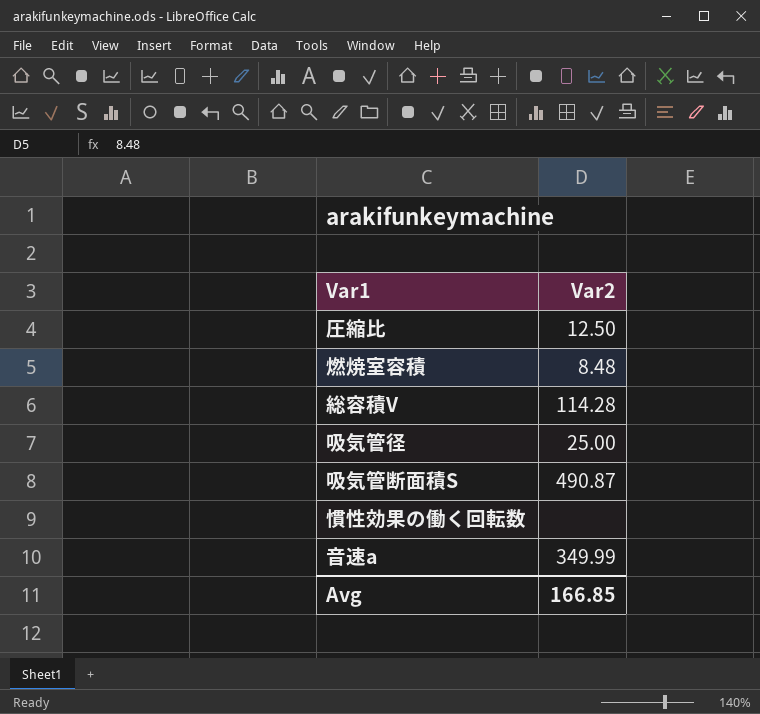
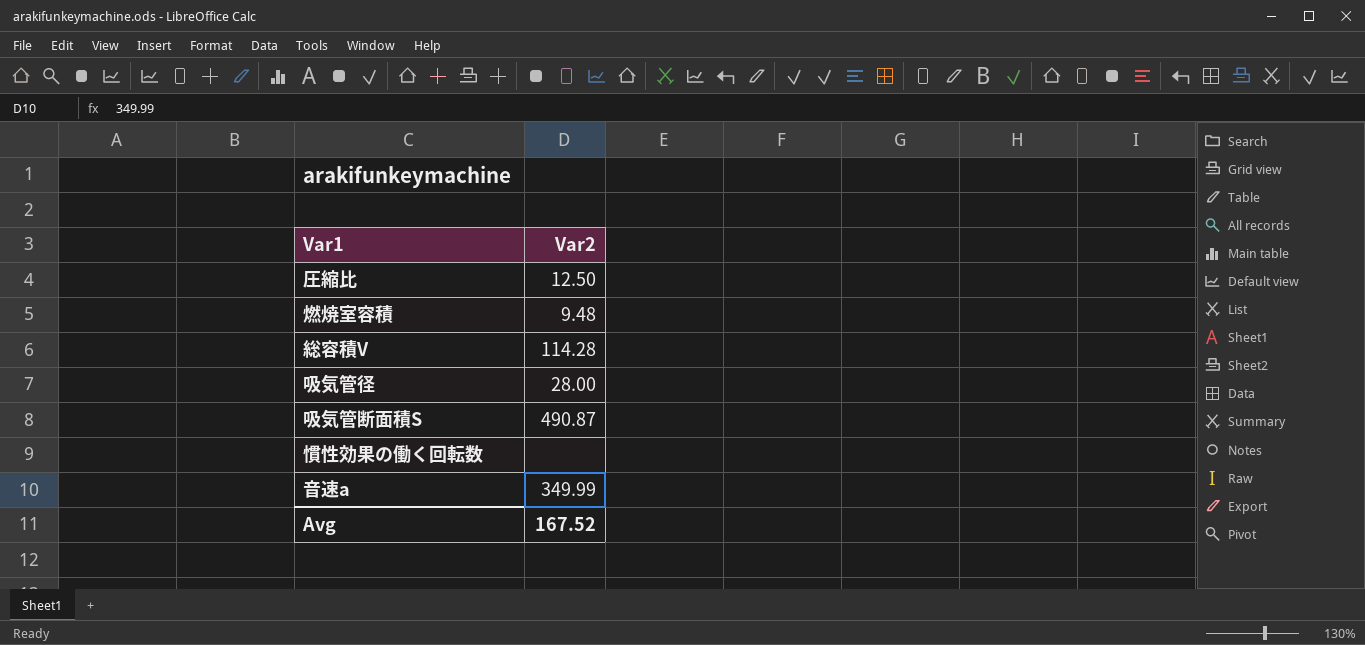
燃焼室容積 | Var2: 8.48 -> 9.48
吸気管径 | Var2: 25.00 -> 28.00
Avg | Var2: 166.85 -> 167.52

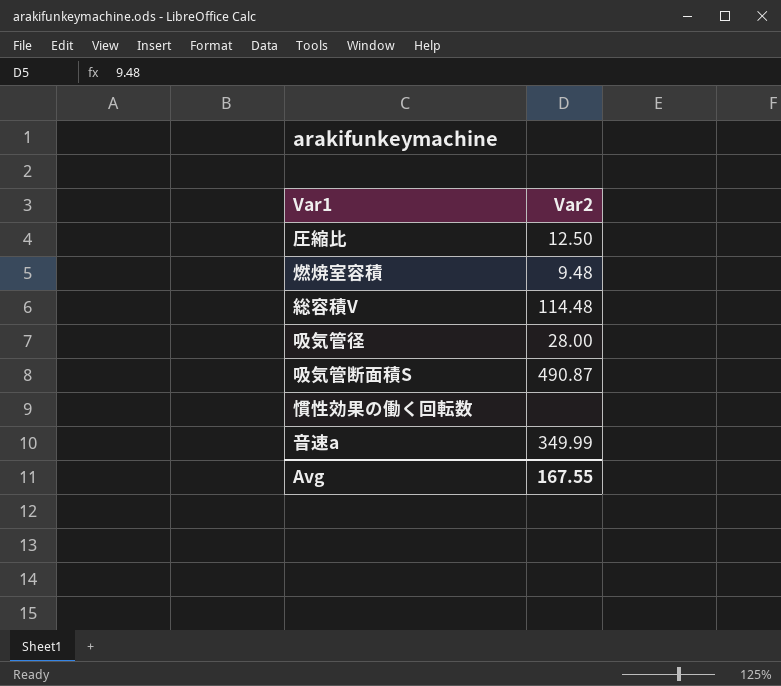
総容積V | Var2: 114.28 -> 114.48
Avg | Var2: 167.52 -> 167.55

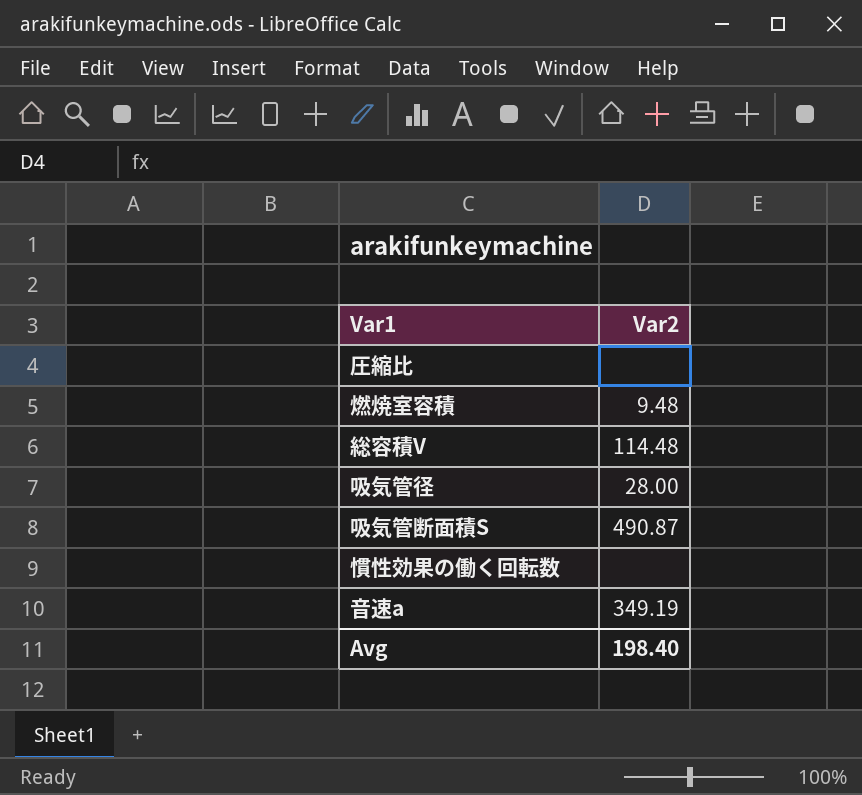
圧縮比 | Var2: 12.50 -> none
音速a | Var2: 349.99 -> 349.19
Avg | Var2: 167.55 -> 198.40

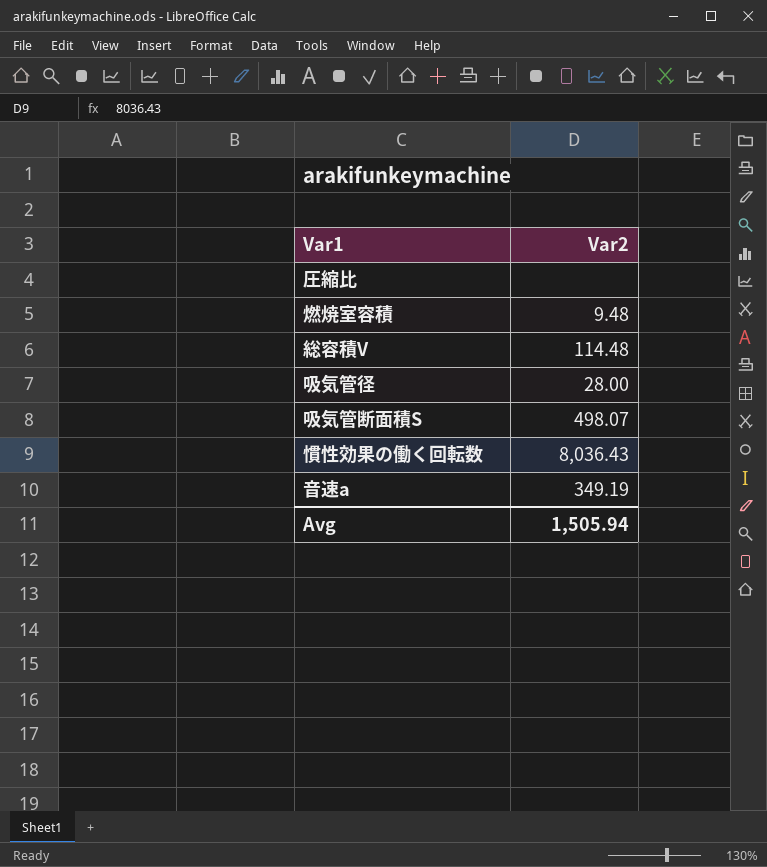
吸気管断面積S | Var2: 490.87 -> 498.07
慣性効果の働く回転数 | Var2: none -> 8,036.43
Avg | Var2: 198.40 -> 1,505.94

